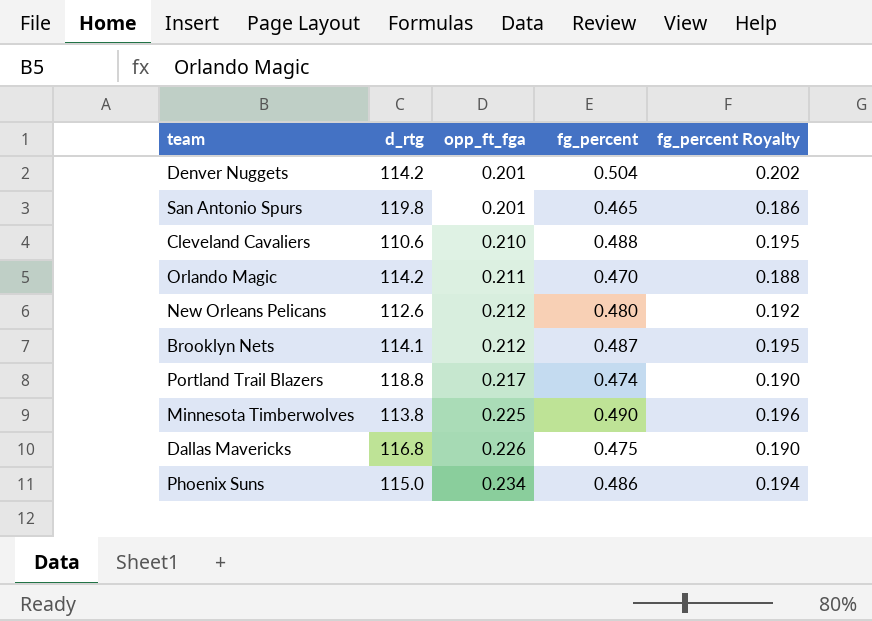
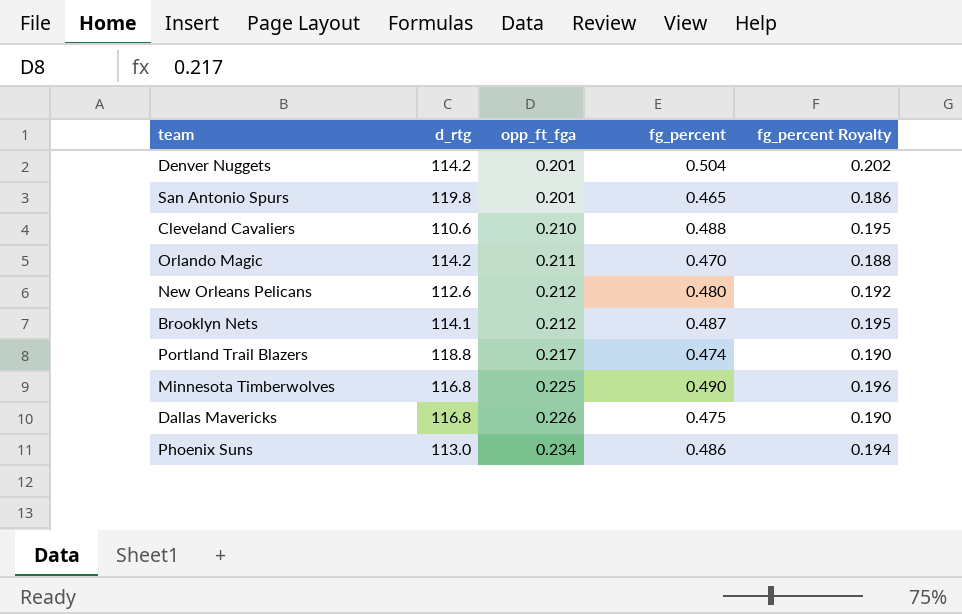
Minnesota Timberwolves | d_rtg: 113.8 -> 116.8
Phoenix Suns | d_rtg: 115.0 -> 113.0

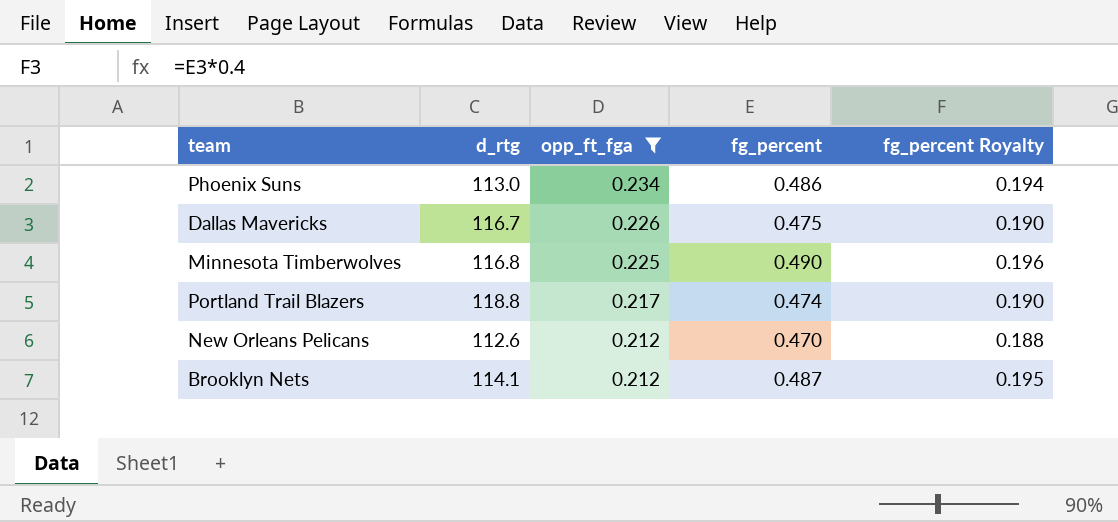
filter: none -> opp_ft_fga >= 0.212
row order: opp_ft_fga ascending -> opp_ft_fga descending
Dallas Mavericks | d_rtg: 116.8 -> 116.7
New Orleans Pelicans | fg_percent: 0.480 -> 0.470
New Orleans Pelicans | fg_percent Royalty: 0.192 -> 0.188

